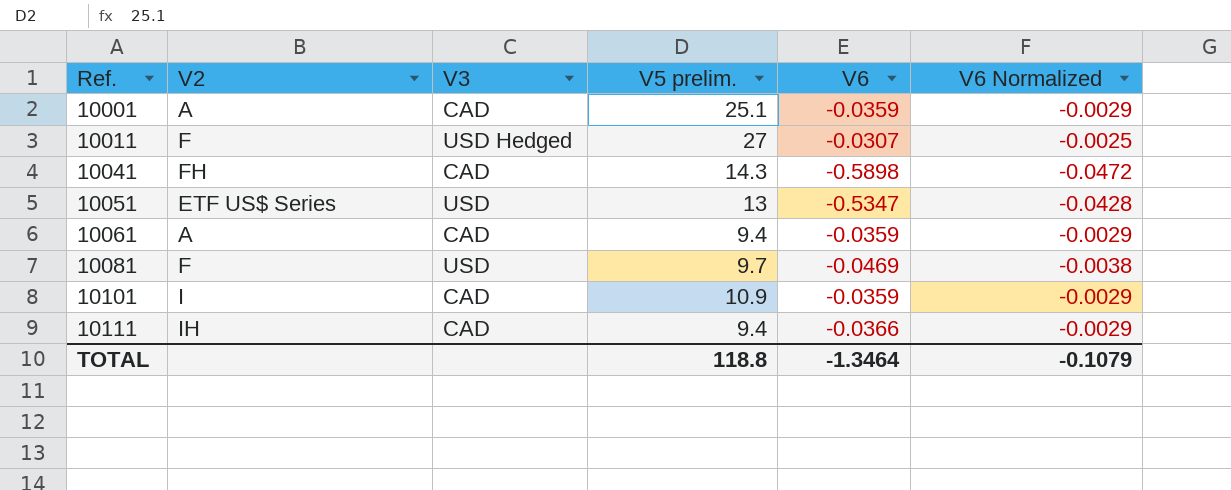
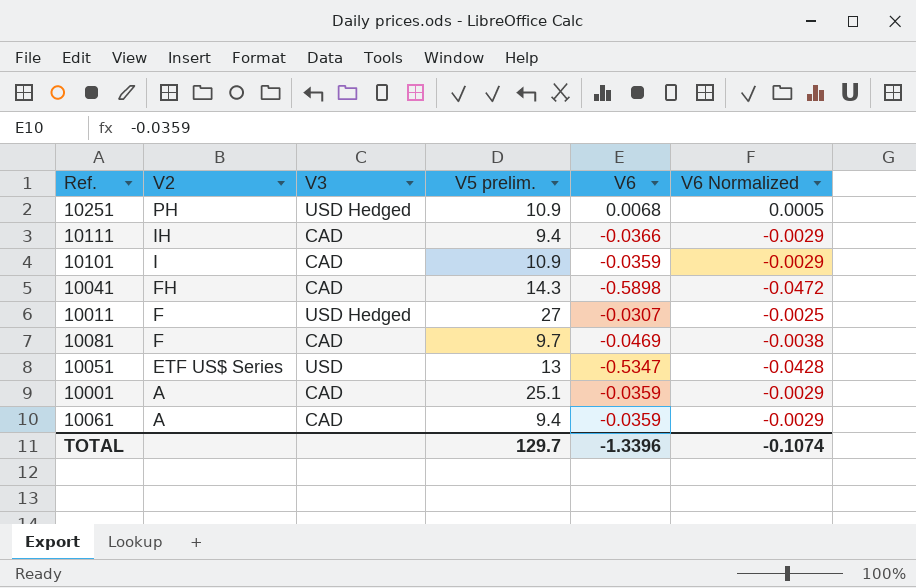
row order: Ref. ascending -> V2 descending
row 10251: none -> PH | USD Hedged | 10.9 | 0.0068 | 0.0005
10081 | V3: USD -> CAD
TOTAL | V5 prelim.: 118.8 -> 129.7
TOTAL | V6: -1.3464 -> -1.3396
TOTAL | V6 Normalized: -0.1079 -> -0.1074

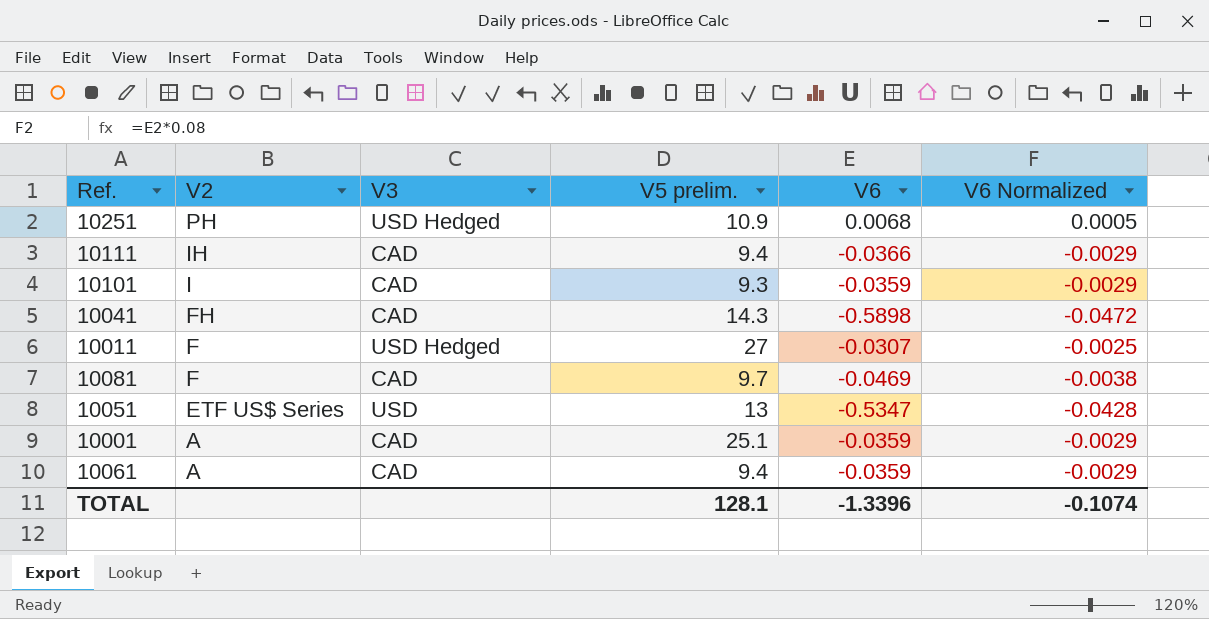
10101 | V5 prelim.: 10.9 -> 9.3
TOTAL | V5 prelim.: 129.7 -> 128.1

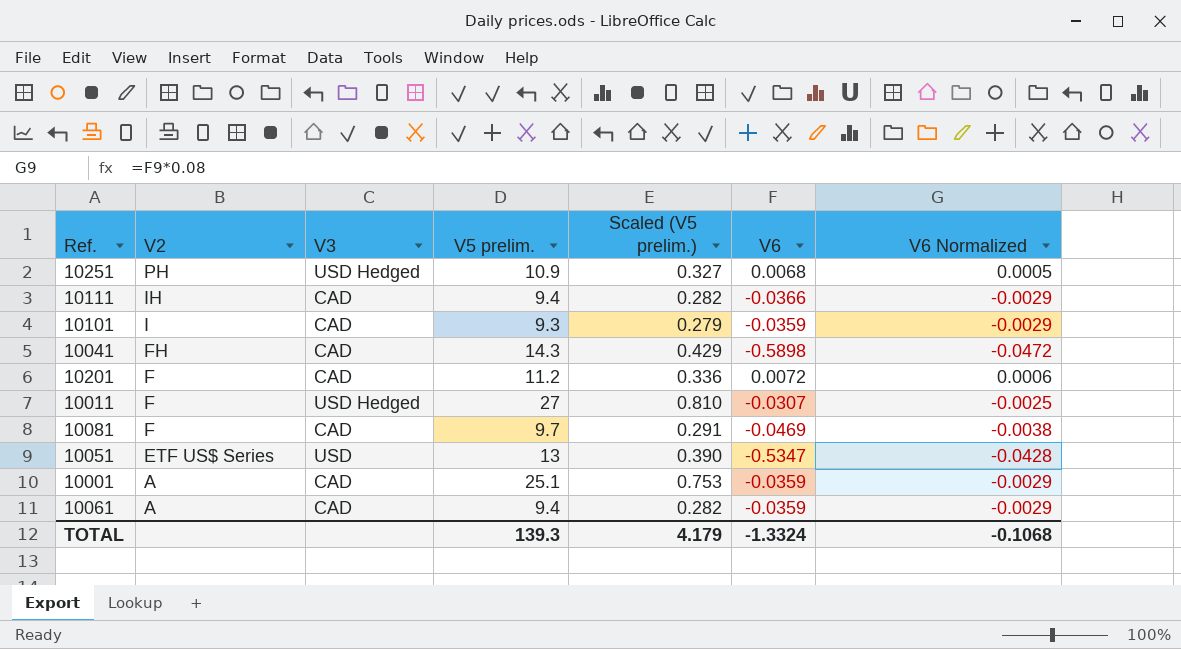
column Scaled (V5 prelim.) | formula: none -> [V5 prelim.] * 0.03
row 10201: none -> F | CAD | 11.2 | 0.336 | 0.0072 | 0.0006
TOTAL | V5 prelim.: 128.1 -> 139.3
TOTAL | V6: -1.3396 -> -1.3324
TOTAL | V6 Normalized: -0.1074 -> -0.1068

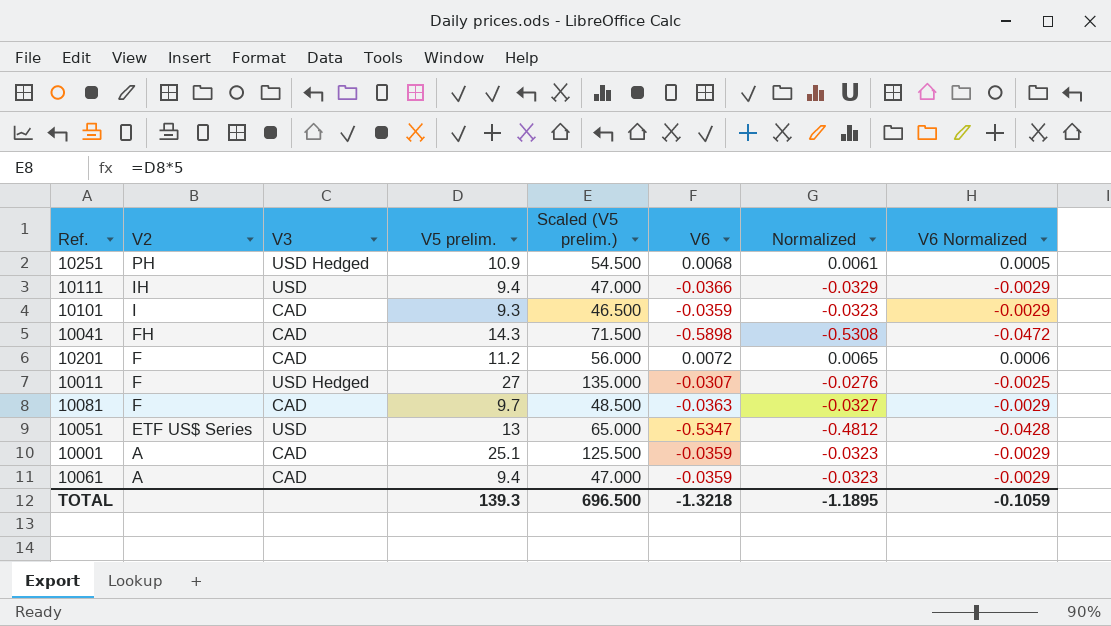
column Scaled (V5 prelim.) | formula: [V5 prelim.] * 0.03 -> [V5 prelim.] * 5
column Normalized | formula: none -> [V6] * 0.9
10111 | V3: CAD -> USD
10081 | V6: -0.0469 -> -0.0363
10081 | V6 Normalized: -0.0038 -> -0.0029
TOTAL | Scaled (V5 prelim.): 4.179 -> 696.500
TOTAL | V6: -1.3324 -> -1.3218
TOTAL | V6 Normalized: -0.1068 -> -0.1059

